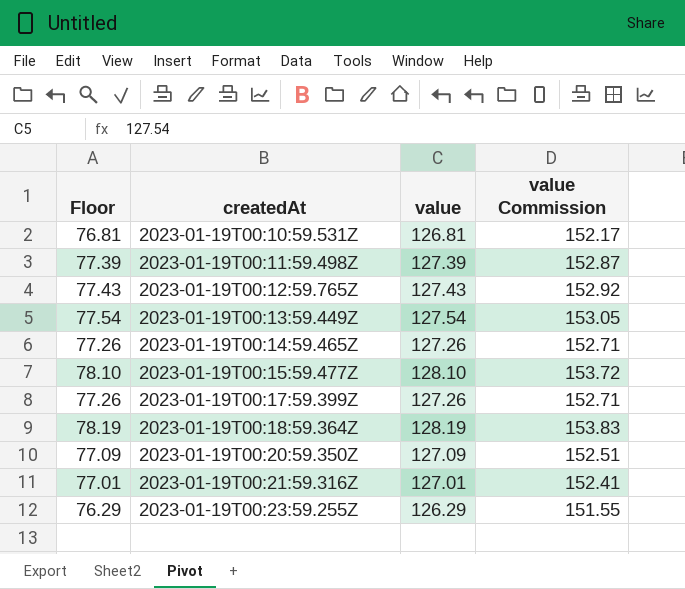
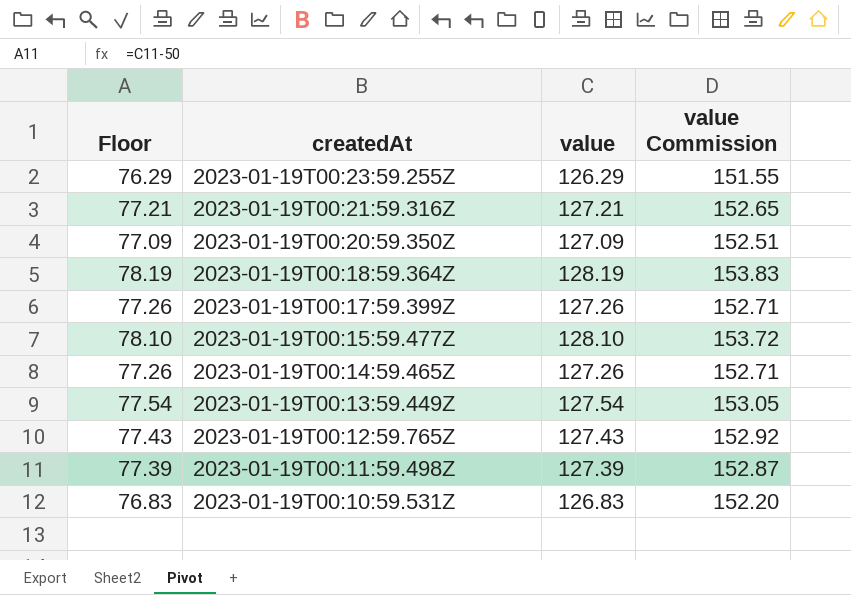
row order: createdAt ascending -> createdAt descending
2023-01-19T00:21:59.316Z | Floor: 77.01 -> 77.21
2023-01-19T00:21:59.316Z | value: 127.01 -> 127.21
2023-01-19T00:21:59.316Z | value Commission: 152.41 -> 152.65
2023-01-19T00:10:59.531Z | Floor: 76.81 -> 76.83
2023-01-19T00:10:59.531Z | value: 126.81 -> 126.83
2023-01-19T00:10:59.531Z | value Commission: 152.17 -> 152.20

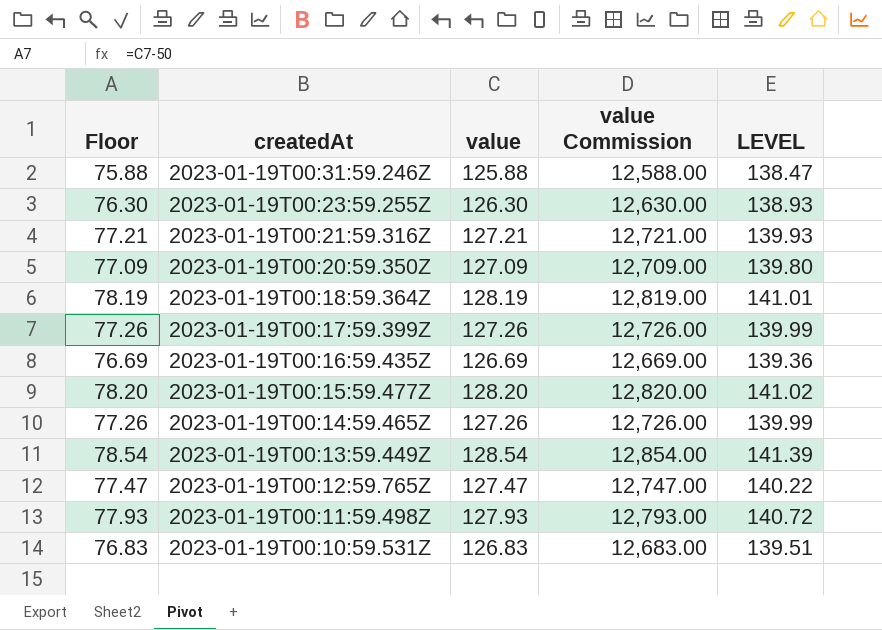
column value Commission | formula: [value] * 1.2 -> [value] * 100
column LEVEL | formula: none -> [value] * 1.1
row 2023-01-19T00:31:59.246Z: none -> 75.88 | 125.88 | 12,588.00 | 138.47
2023-01-19T00:23:59.255Z | Floor: 76.29 -> 76.30
2023-01-19T00:23:59.255Z | value: 126.29 -> 126.30
row 2023-01-19T00:16:59.435Z: none -> 76.69 | 126.69 | 12,669.00 | 139.36
2023-01-19T00:15:59.477Z | Floor: 78.10 -> 78.20
2023-01-19T00:15:59.477Z | value: 128.10 -> 128.20
2023-01-19T00:13:59.449Z | Floor: 77.54 -> 78.54
2023-01-19T00:13:59.449Z | value: 127.54 -> 128.54
2023-01-19T00:12:59.765Z | Floor: 77.43 -> 77.47
2023-01-19T00:12:59.765Z | value: 127.43 -> 127.47
2023-01-19T00:11:59.498Z | Floor: 77.39 -> 77.93
2023-01-19T00:11:59.498Z | value: 127.39 -> 127.93

